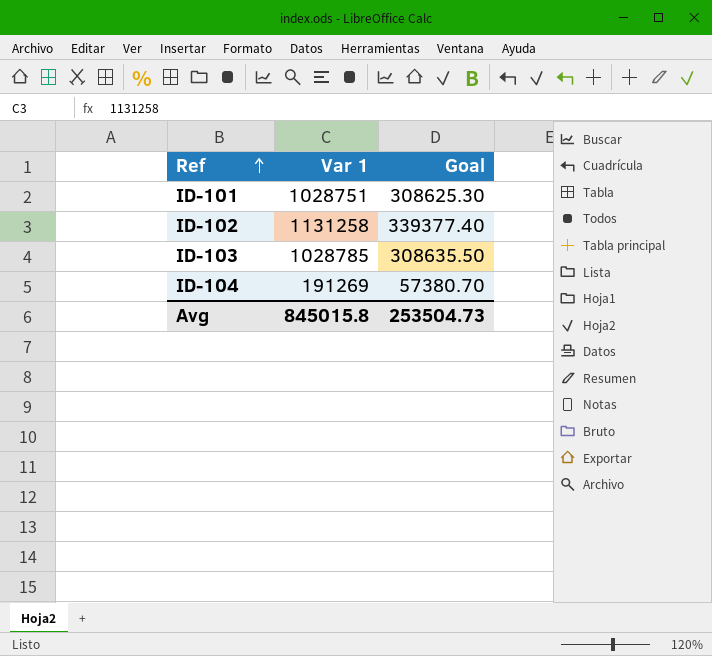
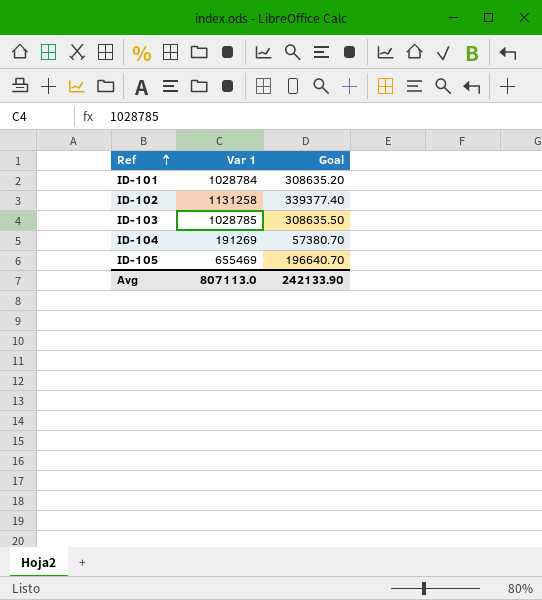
ID-101 | Var 1: 1028751 -> 1028784
ID-101 | Goal: 308625.30 -> 308635.20
row ID-105: none -> 655469 | 196640.70
Avg | Var 1: 845015.8 -> 807113.0
Avg | Goal: 253504.73 -> 242133.90

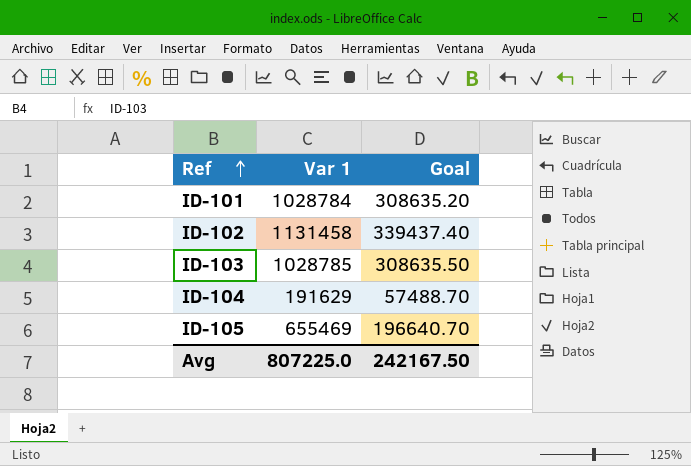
ID-102 | Var 1: 1131258 -> 1131458
ID-102 | Goal: 339377.40 -> 339437.40
ID-104 | Var 1: 191269 -> 191629
ID-104 | Goal: 57380.70 -> 57488.70
Avg | Var 1: 807113.0 -> 807225.0
Avg | Goal: 242133.90 -> 242167.50

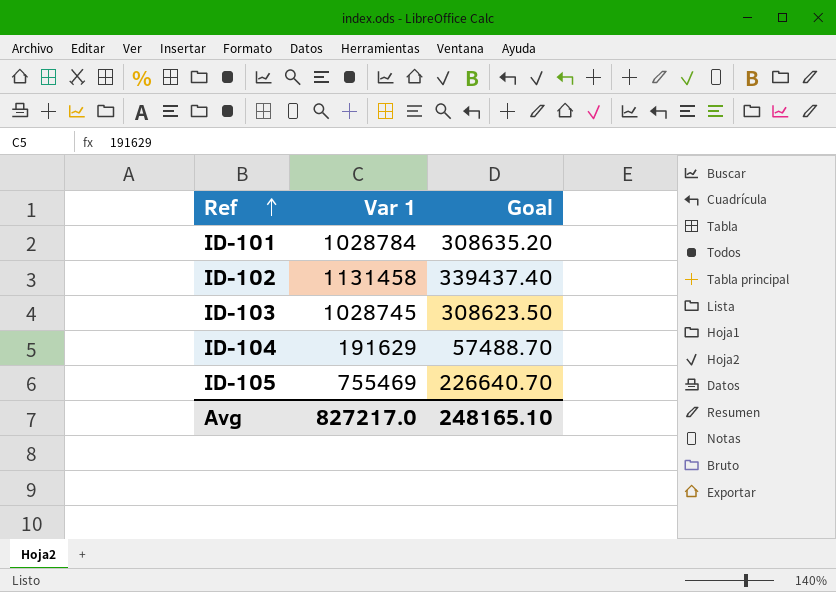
ID-103 | Var 1: 1028785 -> 1028745
ID-103 | Goal: 308635.50 -> 308623.50
ID-105 | Var 1: 655469 -> 755469
ID-105 | Goal: 196640.70 -> 226640.70
Avg | Var 1: 807225.0 -> 827217.0
Avg | Goal: 242167.50 -> 248165.10

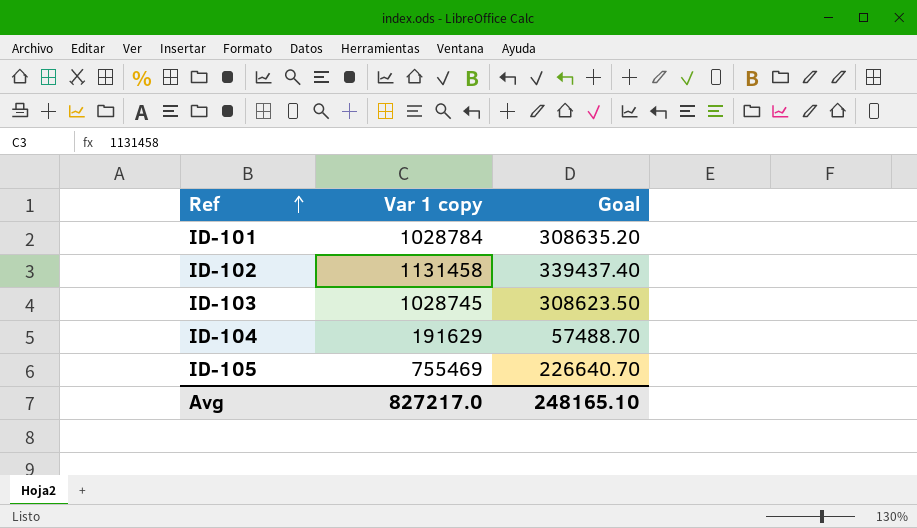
column name: Var 1 -> Var 1 copy

